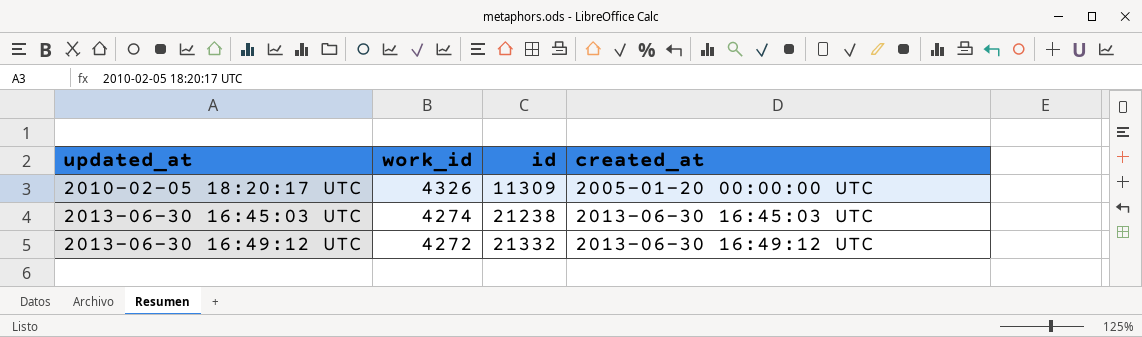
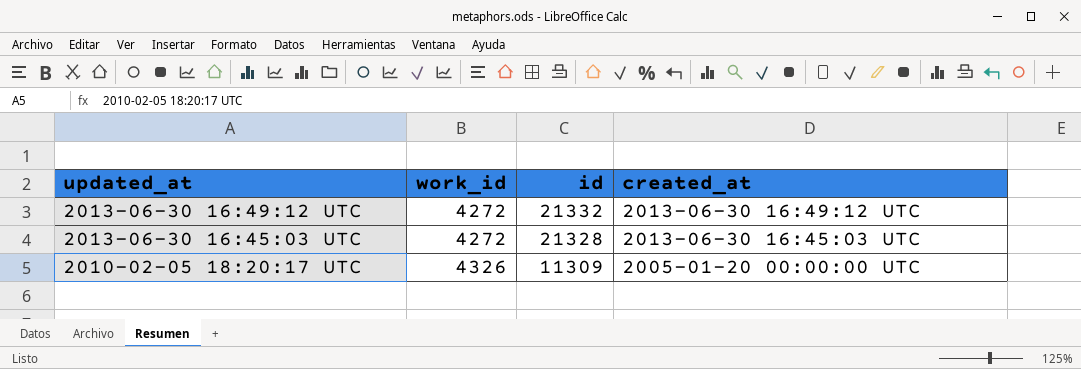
row order: updated_at ascending -> updated_at descending
2013-06-30 16:45:03 UTC | work_id: 4274 -> 4272
2013-06-30 16:45:03 UTC | id: 21238 -> 21328

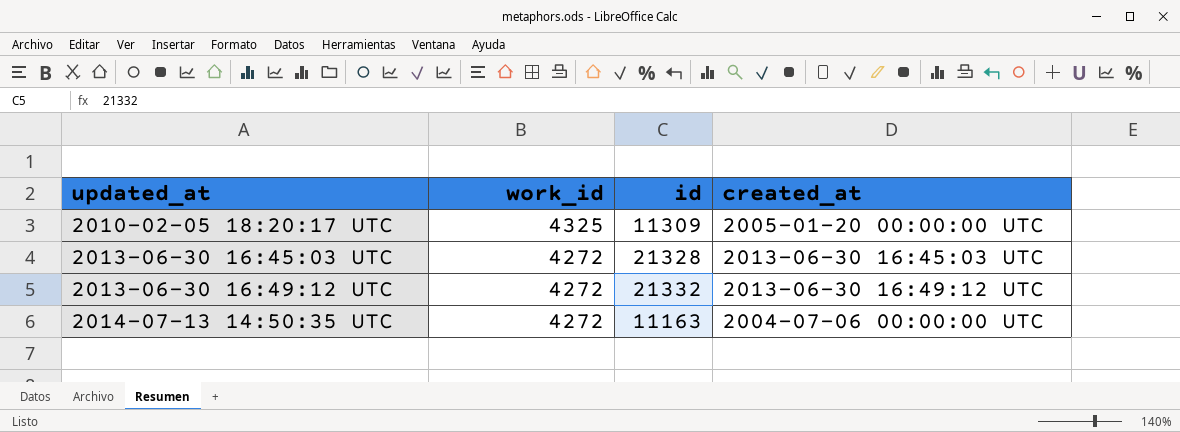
row order: updated_at descending -> updated_at ascending
2010-02-05 18:20:17 UTC | work_id: 4326 -> 4325
row 2014-07-13 14:50:35 UTC: none -> 4272 | 11163 | 2004-07-06 00:00:00 UTC

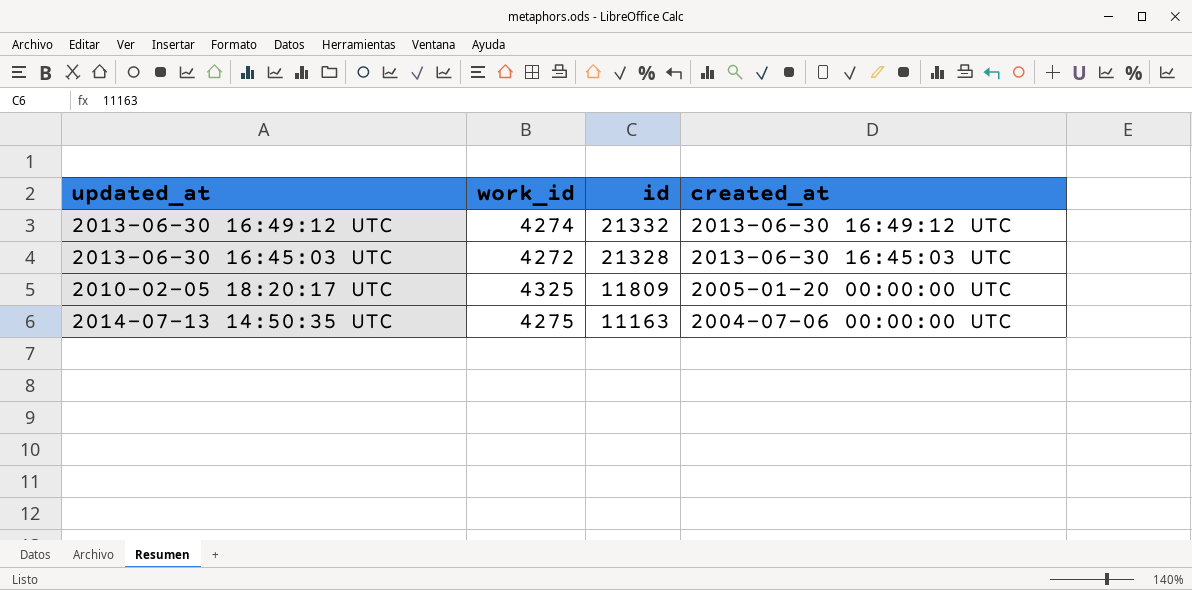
row order: updated_at ascending -> id descending
2013-06-30 16:49:12 UTC | work_id: 4272 -> 4274
2010-02-05 18:20:17 UTC | id: 11309 -> 11809
2014-07-13 14:50:35 UTC | work_id: 4272 -> 4275

